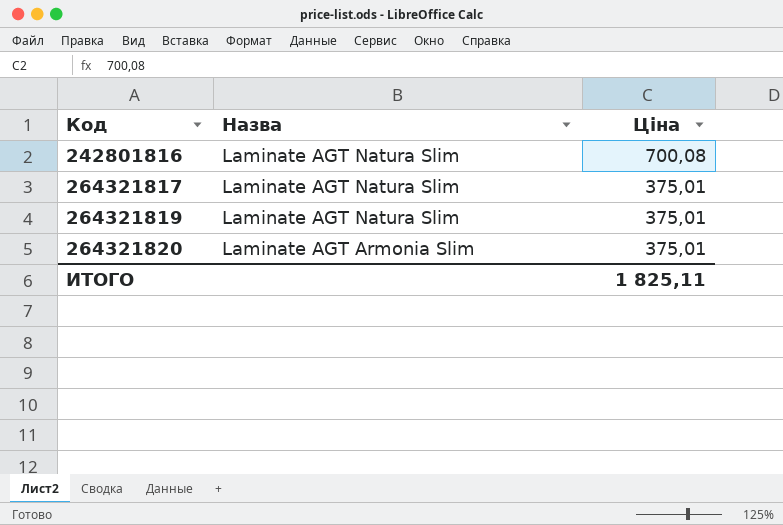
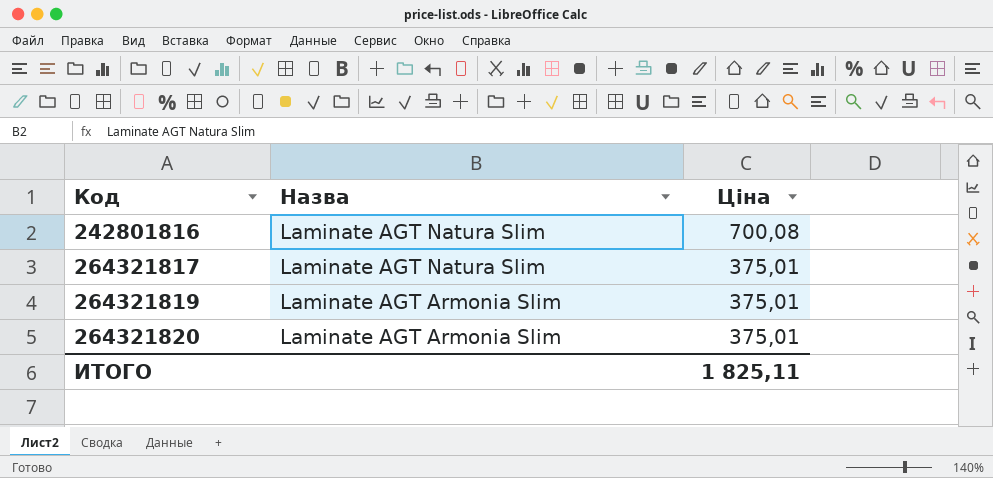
264321819 | Назва: Laminate AGT Natura Slim -> Laminate AGT Armonia Slim

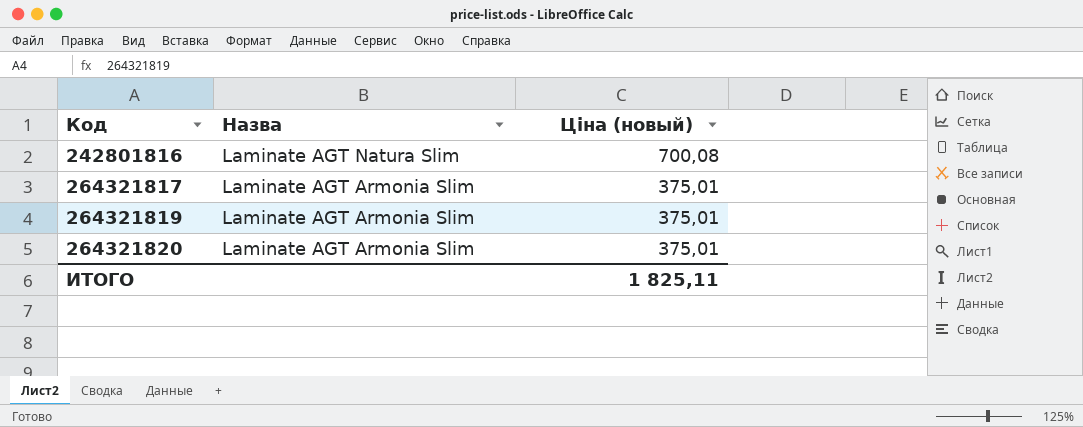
column name: Ціна -> Ціна (новый)
264321817 | Назва: Laminate AGT Natura Slim -> Laminate AGT Armonia Slim

